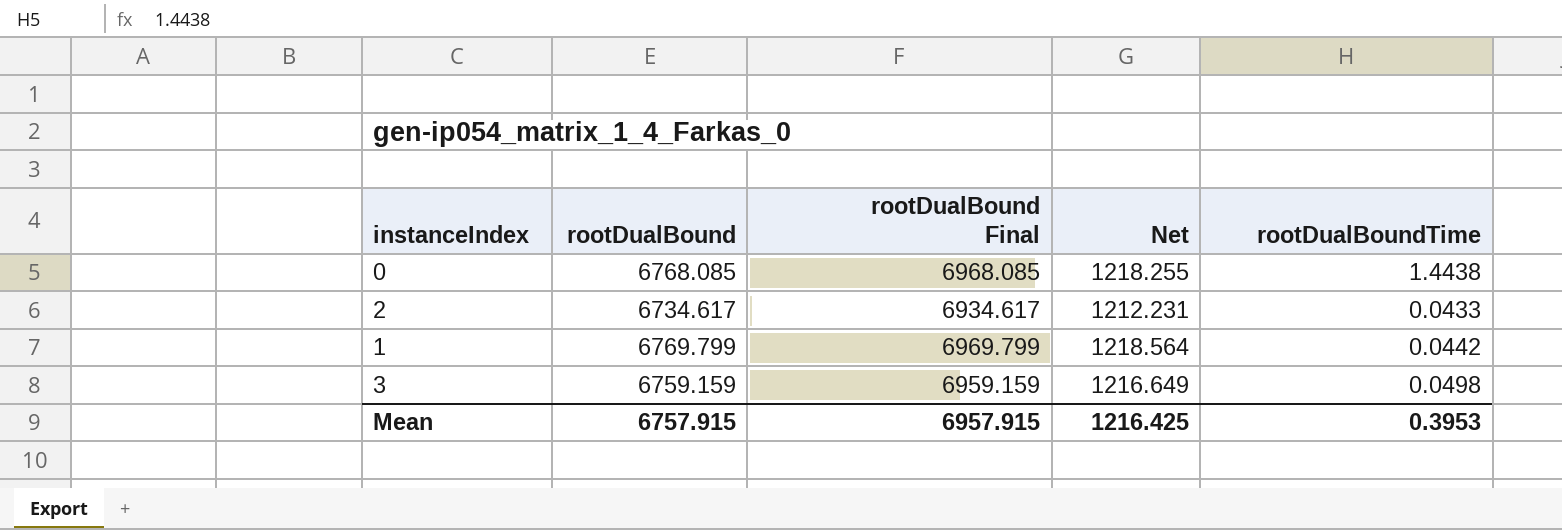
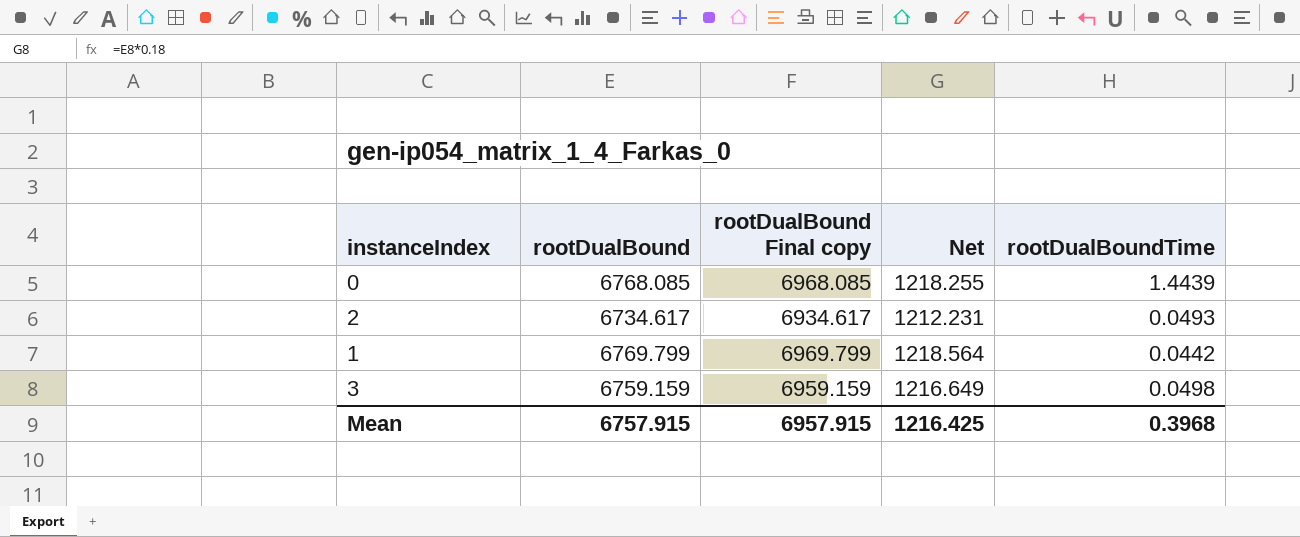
column name: rootDualBound Final -> rootDualBound Final copy
0 | rootDualBoundTime: 1.4438 -> 1.4439
2 | rootDualBoundTime: 0.0433 -> 0.0493
Mean | rootDualBoundTime: 0.3953 -> 0.3968

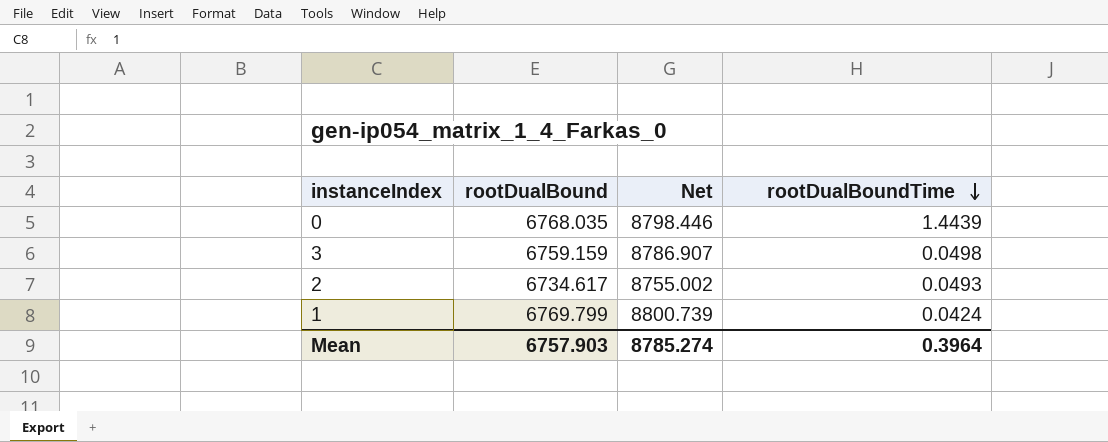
row order: none -> rootDualBoundTime descending
column rootDualBound Final copy | formula: [rootDualBound] + 200 -> none
column Net | formula: [rootDualBound] * 0.18 -> [rootDualBound] * 1.3
0 | rootDualBound: 6768.085 -> 6768.035
1 | rootDualBoundTime: 0.0442 -> 0.0424
Mean | rootDualBound: 6757.915 -> 6757.903
Mean | Net: 1216.425 -> 8785.274
Mean | rootDualBoundTime: 0.3968 -> 0.3964

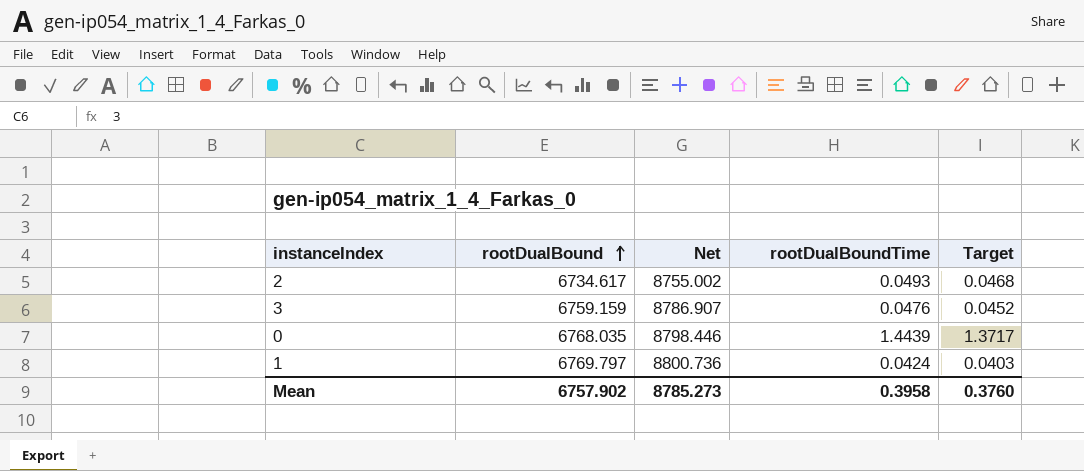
row order: rootDualBoundTime descending -> rootDualBound ascending
column Target | formula: none -> [rootDualBoundTime] * 0.95
3 | rootDualBoundTime: 0.0498 -> 0.0476
1 | rootDualBound: 6769.799 -> 6769.797
1 | Net: 8800.739 -> 8800.736
Mean | rootDualBound: 6757.903 -> 6757.902
Mean | Net: 8785.274 -> 8785.273
Mean | rootDualBoundTime: 0.3964 -> 0.3958

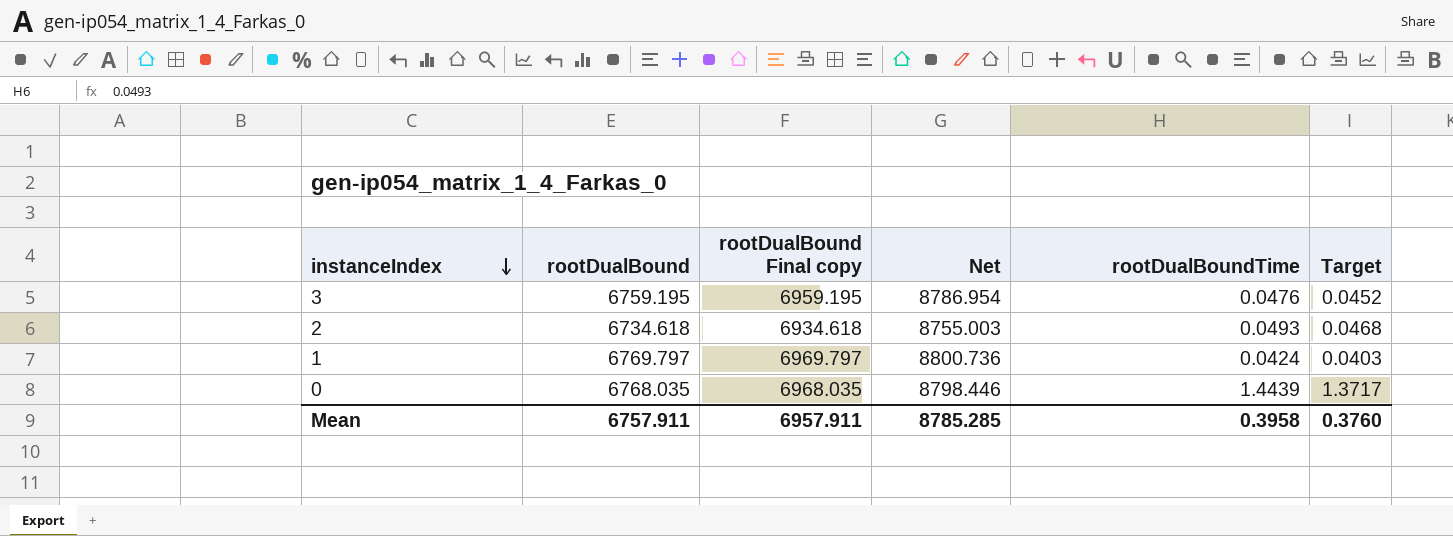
row order: rootDualBound ascending -> instanceIndex descending
column rootDualBound Final copy | formula: none -> [rootDualBound] + 200
3 | rootDualBound: 6759.159 -> 6759.195
3 | Net: 8786.907 -> 8786.954
2 | rootDualBound: 6734.617 -> 6734.618
2 | Net: 8755.002 -> 8755.003
Mean | rootDualBound: 6757.902 -> 6757.911
Mean | Net: 8785.273 -> 8785.285

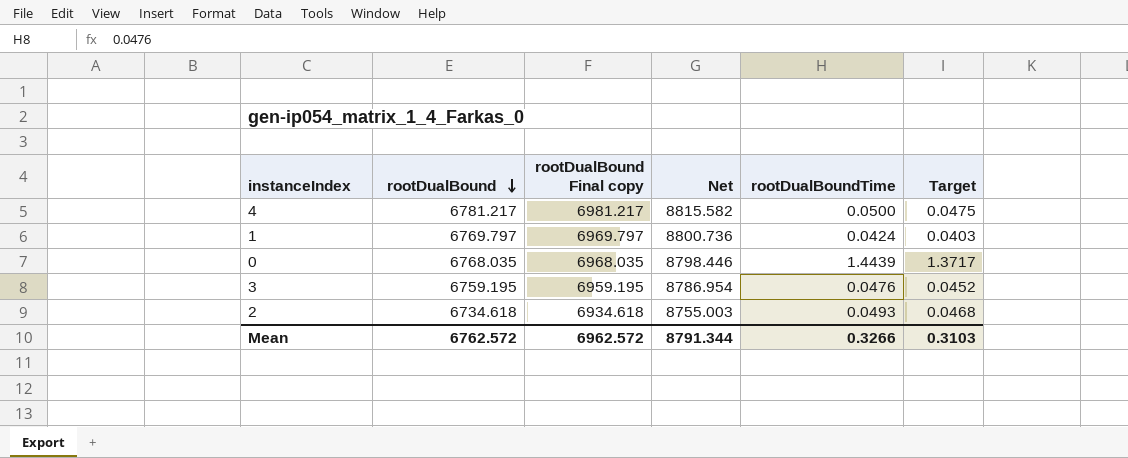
row order: instanceIndex descending -> rootDualBound descending
row 4: none -> 6781.217 | 6981.217 | 8815.582 | 0.0500 | 0.0475
Mean | rootDualBound: 6757.911 -> 6762.572
Mean | rootDualBound Final copy: 6957.911 -> 6962.572
Mean | Net: 8785.285 -> 8791.344
Mean | rootDualBoundTime: 0.3958 -> 0.3266
Mean | Target: 0.3760 -> 0.3103

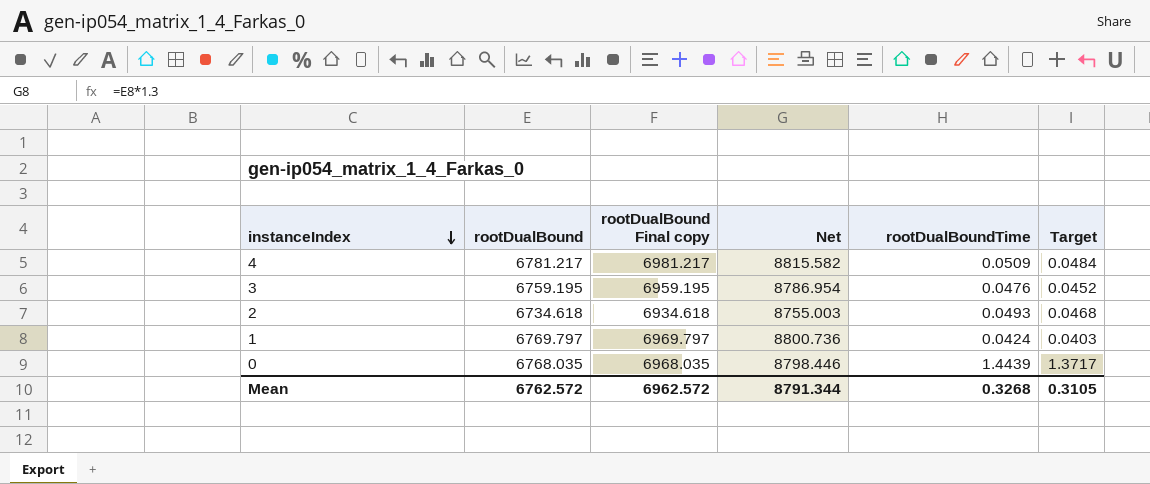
row order: rootDualBound descending -> instanceIndex descending
4 | rootDualBoundTime: 0.0500 -> 0.0509
4 | Target: 0.0475 -> 0.0484
Mean | rootDualBoundTime: 0.3266 -> 0.3268
Mean | Target: 0.3103 -> 0.3105

